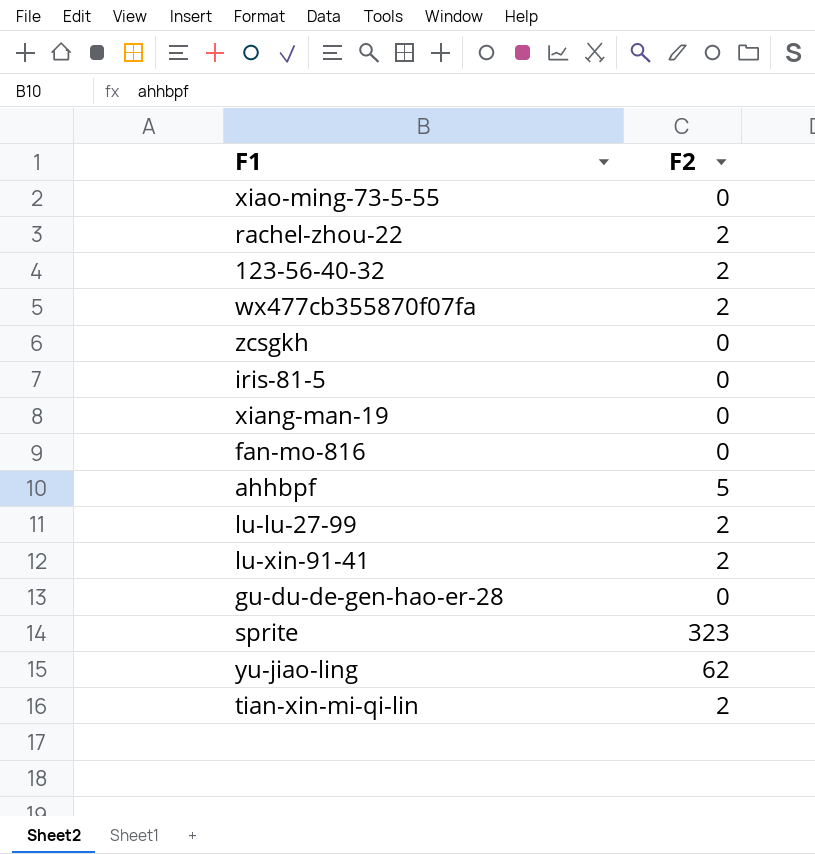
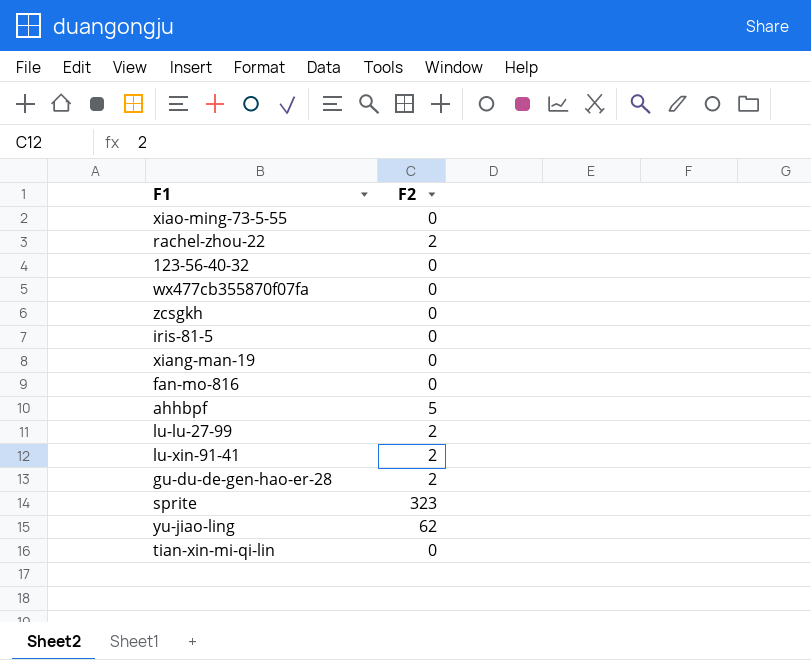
123-56-40-32 | F2: 2 -> 0
wx477cb355870f07fa | F2: 2 -> 0
gu-du-de-gen-hao-er-28 | F2: 0 -> 2
tian-xin-mi-qi-lin | F2: 2 -> 0

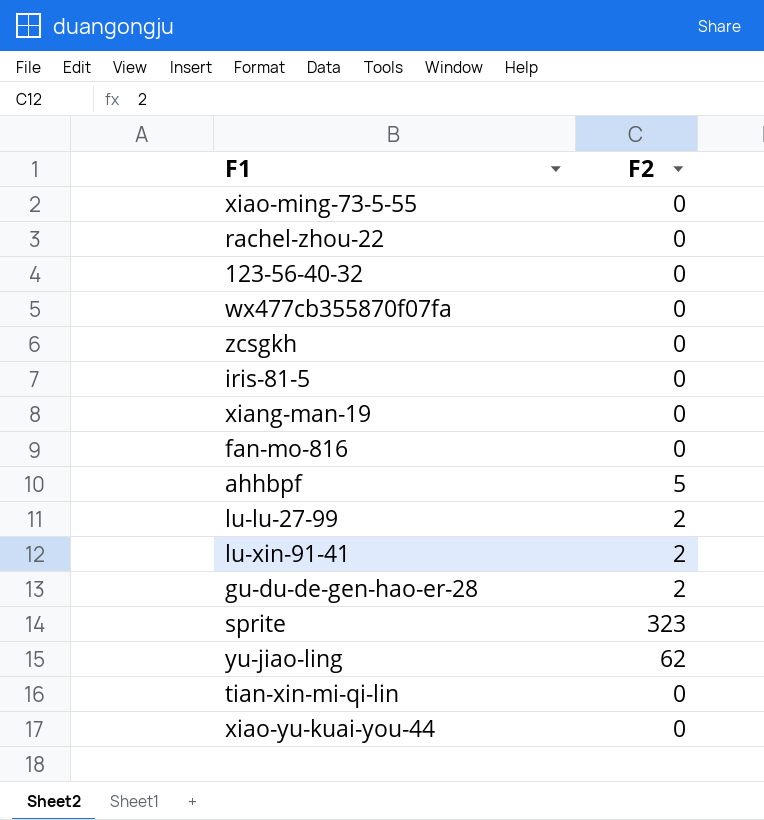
rachel-zhou-22 | F2: 2 -> 0
row xiao-yu-kuai-you-44: none -> 0

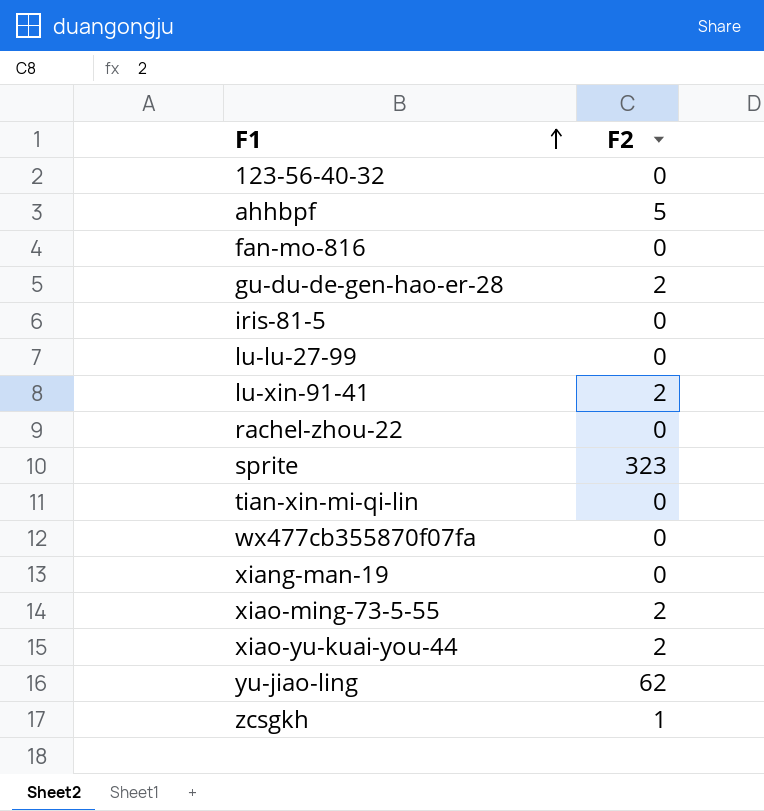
row order: none -> F1 ascending
lu-lu-27-99 | F2: 2 -> 0
xiao-ming-73-5-55 | F2: 0 -> 2
xiao-yu-kuai-you-44 | F2: 0 -> 2
zcsgkh | F2: 0 -> 1

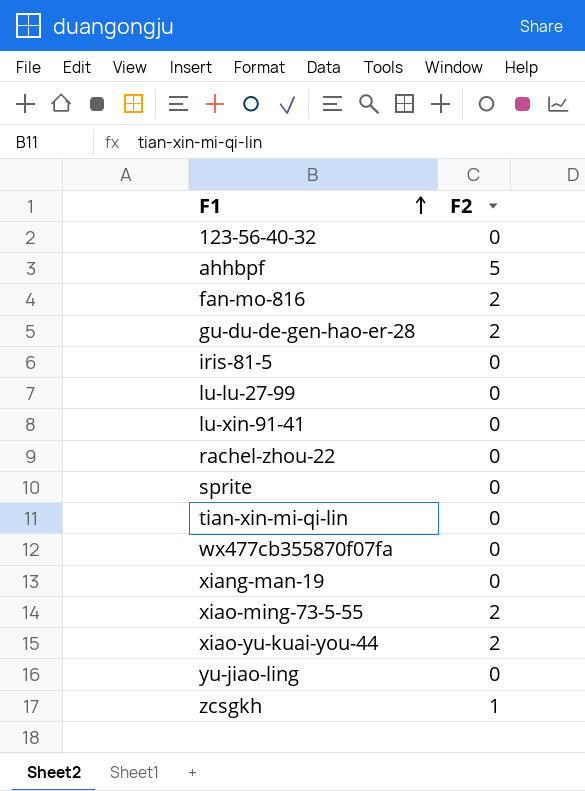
fan-mo-816 | F2: 0 -> 2
lu-xin-91-41 | F2: 2 -> 0
sprite | F2: 323 -> 0
yu-jiao-ling | F2: 62 -> 0

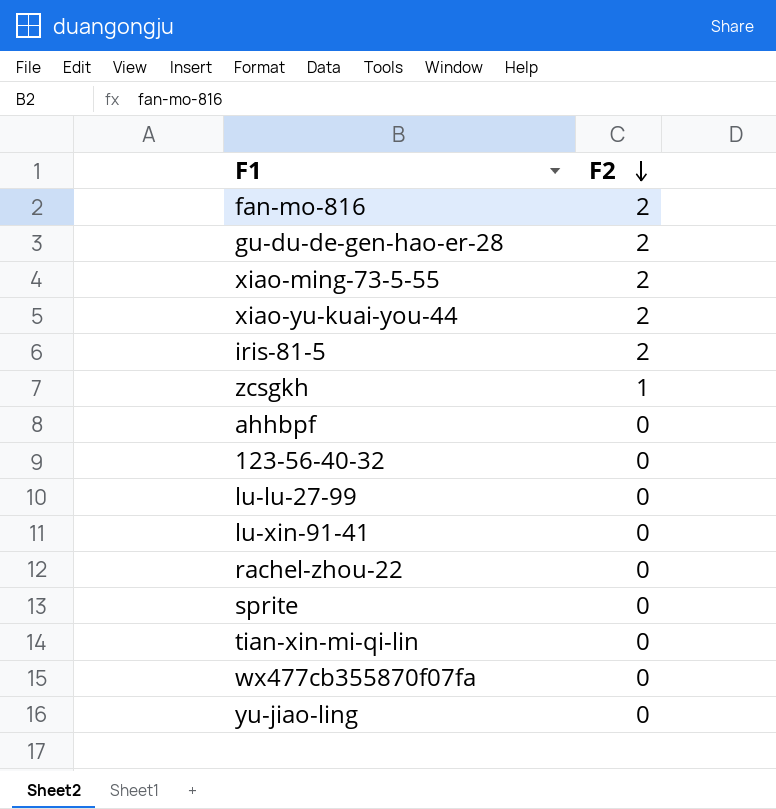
row order: F1 ascending -> F2 descending
row xiang-man-19: 0 -> none
iris-81-5 | F2: 0 -> 2
ahhbpf | F2: 5 -> 0

